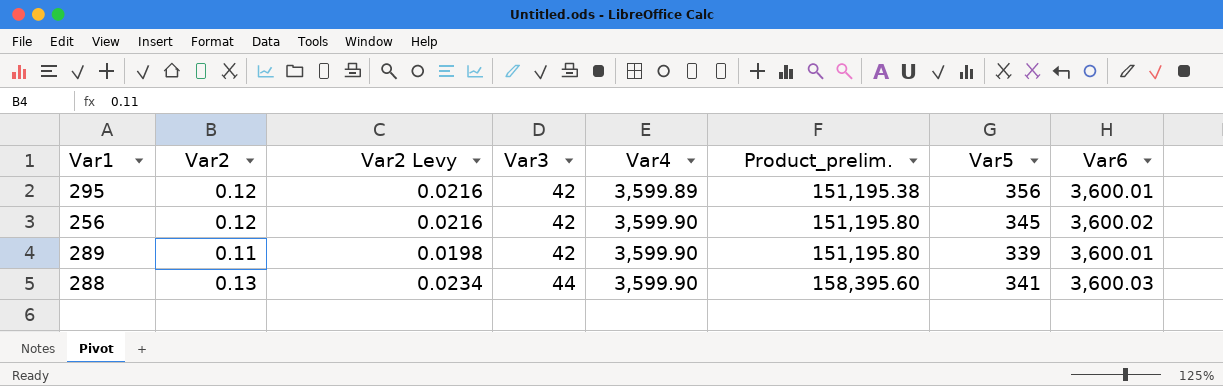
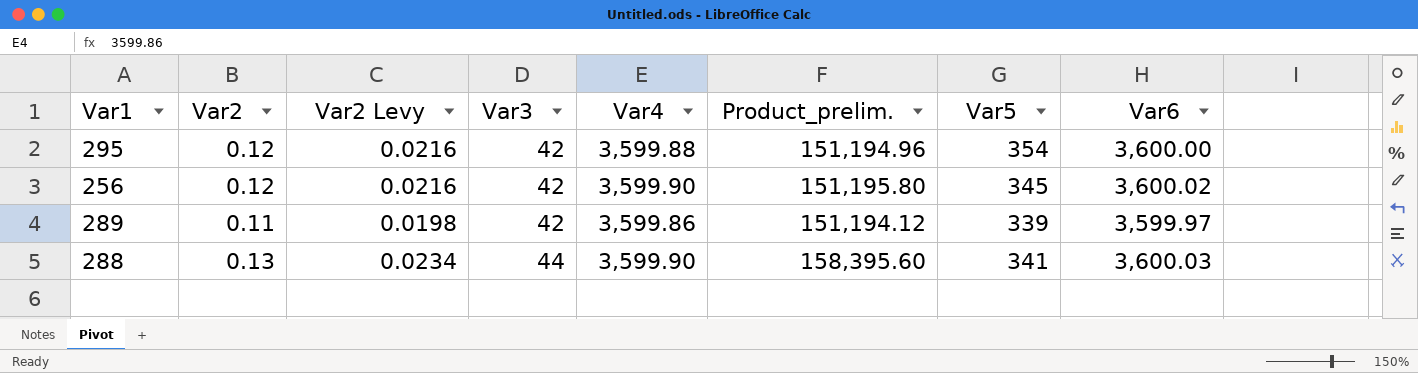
295 | Var4: 3,599.89 -> 3,599.88
295 | Product_prelim.: 151,195.38 -> 151,194.96
295 | Var5: 356 -> 354
295 | Var6: 3,600.01 -> 3,600.00
289 | Var4: 3,599.90 -> 3,599.86
289 | Product_prelim.: 151,195.80 -> 151,194.12
289 | Var6: 3,600.01 -> 3,599.97

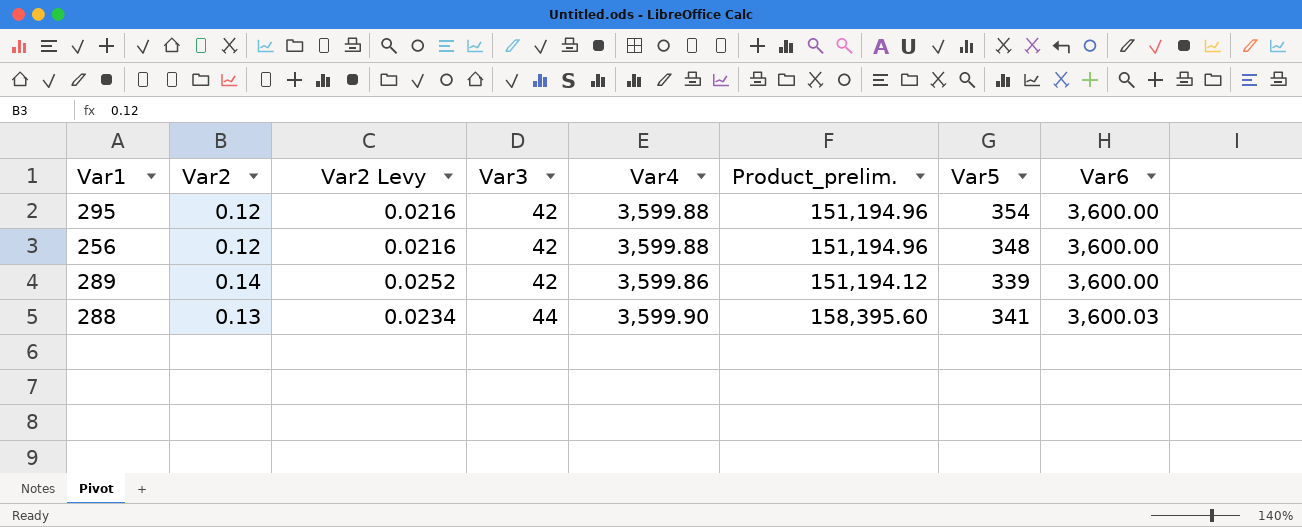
256 | Var4: 3,599.90 -> 3,599.88
256 | Product_prelim.: 151,195.80 -> 151,194.96
256 | Var5: 345 -> 348
256 | Var6: 3,600.02 -> 3,600.00
289 | Var2: 0.11 -> 0.14
289 | Var2 Levy: 0.0198 -> 0.0252
289 | Var6: 3,599.97 -> 3,600.00

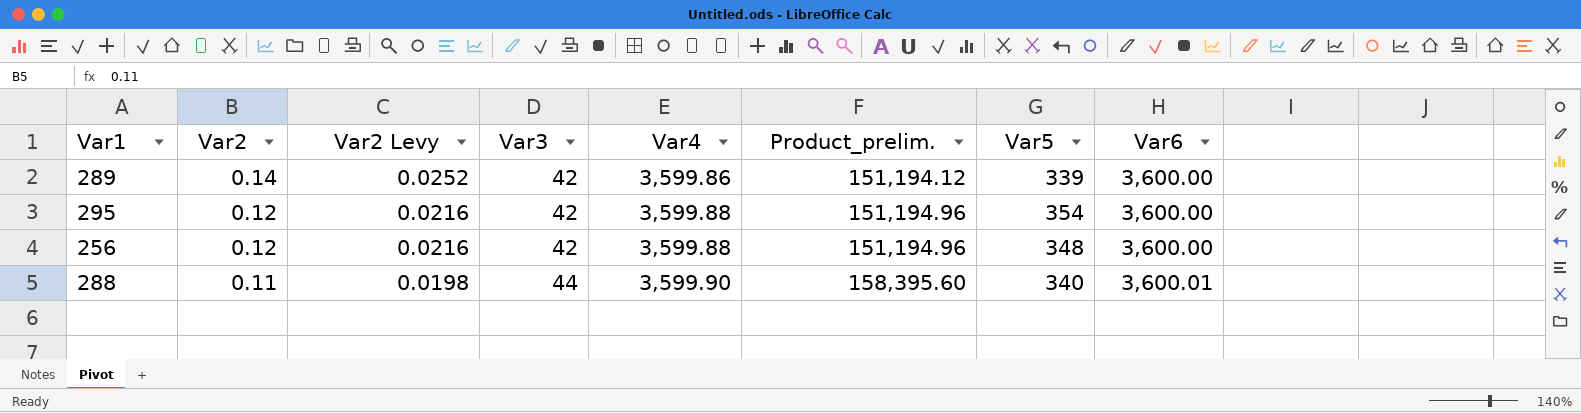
row order: Var3 ascending -> Var2 descending
288 | Var2: 0.13 -> 0.11
288 | Var2 Levy: 0.0234 -> 0.0198
288 | Var5: 341 -> 340
288 | Var6: 3,600.03 -> 3,600.01

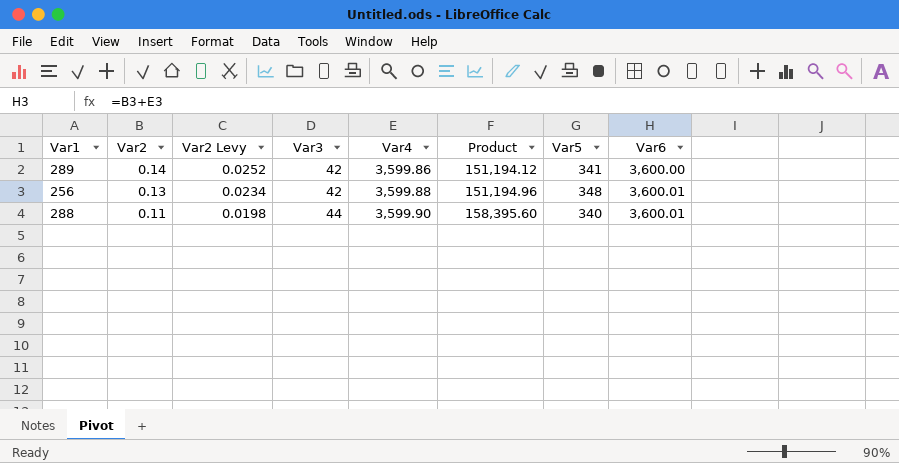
column name: Product_prelim. -> Product
row 295: 0.12 | 0.0216 | 42 | 3,599.88 | 151,194.96 | 354 | 3,600.00 -> none
289 | Var5: 339 -> 341
256 | Var2: 0.12 -> 0.13
256 | Var2 Levy: 0.0216 -> 0.0234
256 | Var6: 3,600.00 -> 3,600.01

